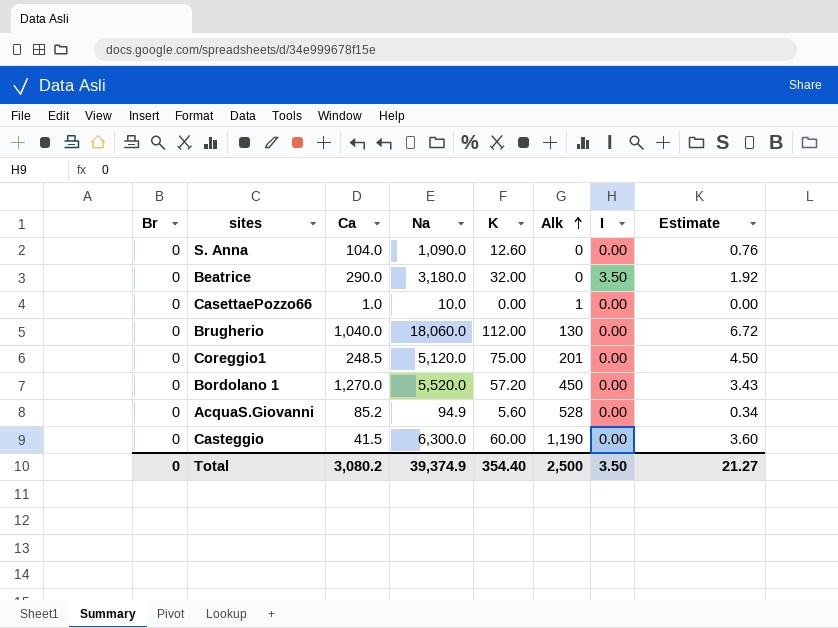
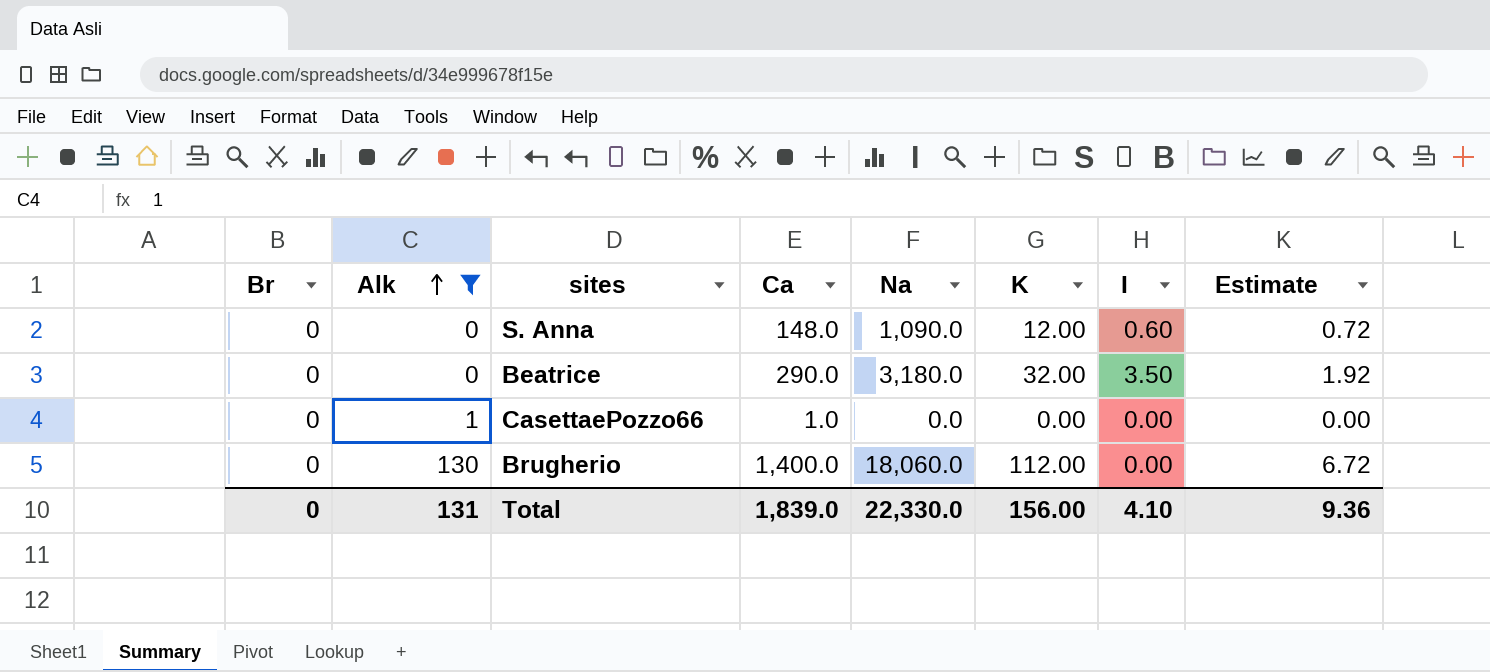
filter: none -> Alk <= 130
column Alk | position: 6 -> 2
S. Anna | Ca: 104.0 -> 148.0
S. Anna | K: 12.60 -> 12.00
S. Anna | I: 0.00 -> 0.60
S. Anna | Estimate: 0.76 -> 0.72
CasettaePozzo66 | Na: 10.0 -> 0.0
Brugherio | Ca: 1,040.0 -> 1,400.0
Total | Alk: 2,500 -> 131
Total | Ca: 3,080.2 -> 1,839.0
Total | Na: 39,374.9 -> 22,330.0
Total | K: 354.40 -> 156.00
Total | I: 3.50 -> 4.10
Total | Estimate: 21.27 -> 9.36

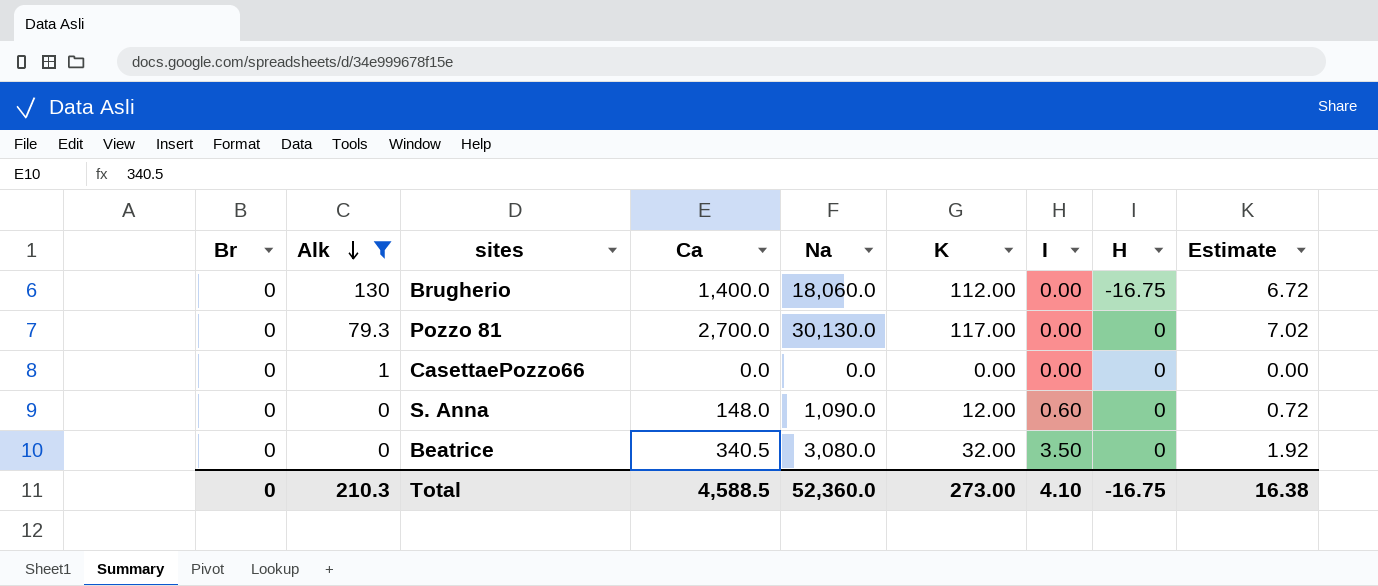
row order: Alk ascending -> Alk descending
column H | position: none -> 8
row Pozzo 81: none -> 0 | 79.3 | 2,700.0 | 30,130.0 | 117.00 | 0.00 | 0 | 7.02
CasettaePozzo66 | Ca: 1.0 -> 0.0
Beatrice | Ca: 290.0 -> 340.5
Beatrice | Na: 3,180.0 -> 3,080.0
Total | Alk: 131 -> 210.3
Total | Ca: 1,839.0 -> 4,588.5
Total | Na: 22,330.0 -> 52,360.0
Total | K: 156.00 -> 273.00
Total | Estimate: 9.36 -> 16.38

